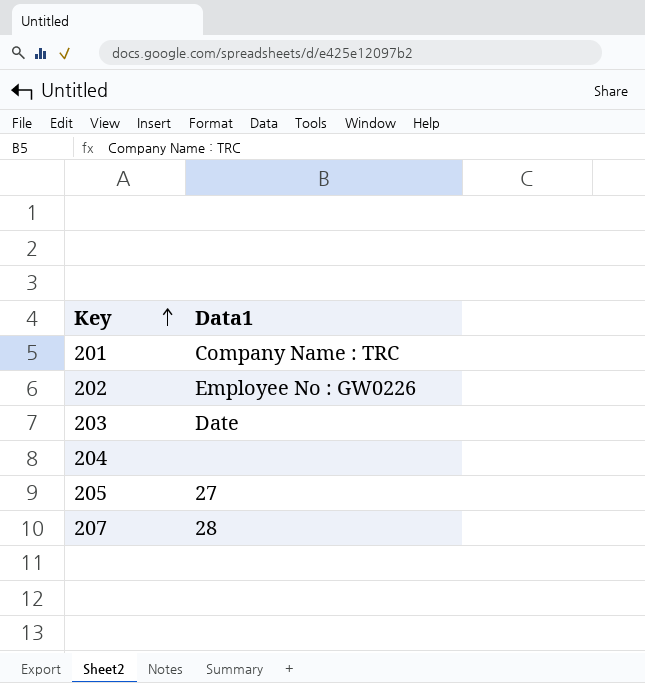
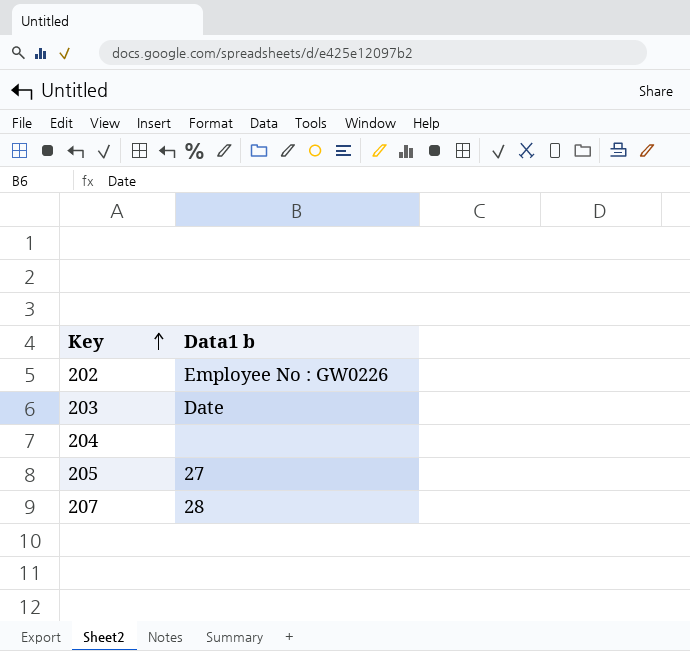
column name: Data1 -> Data1 b
row 201: Company Name : TRC -> none

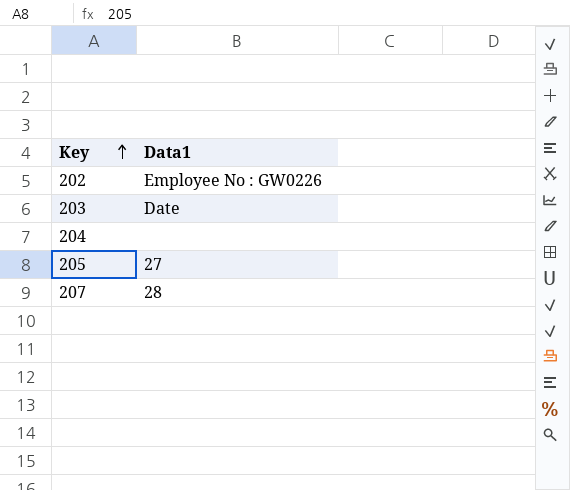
column name: Data1 b -> Data1

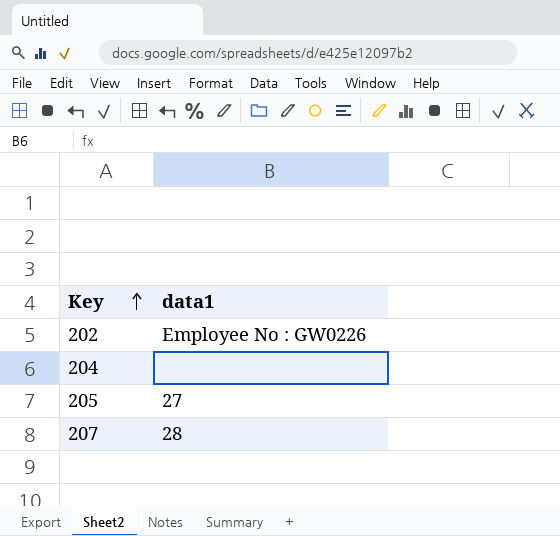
column name: Data1 -> data1
row 203: Date -> none

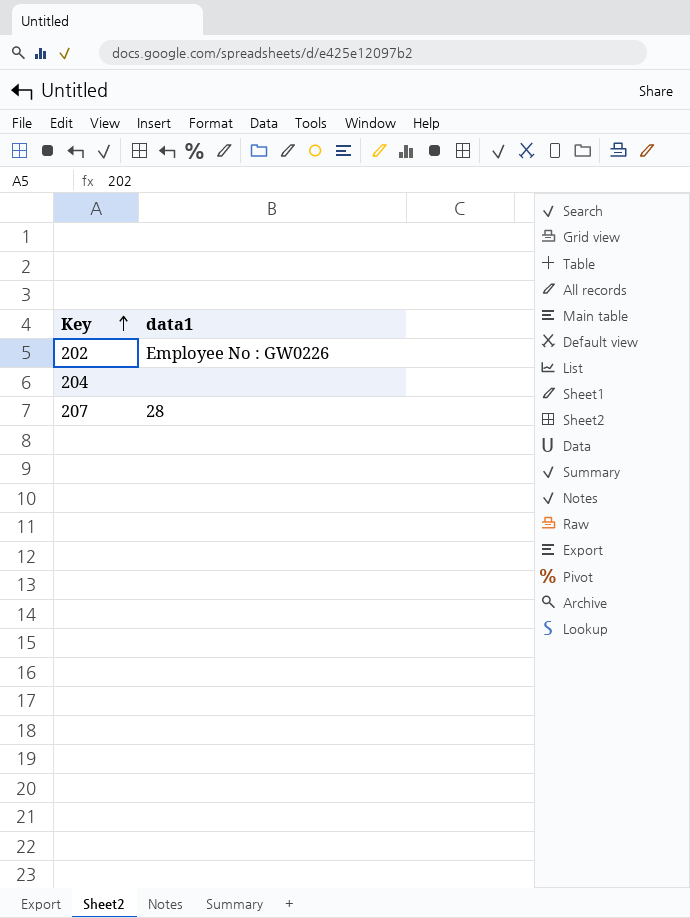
row 205: 27 -> none

